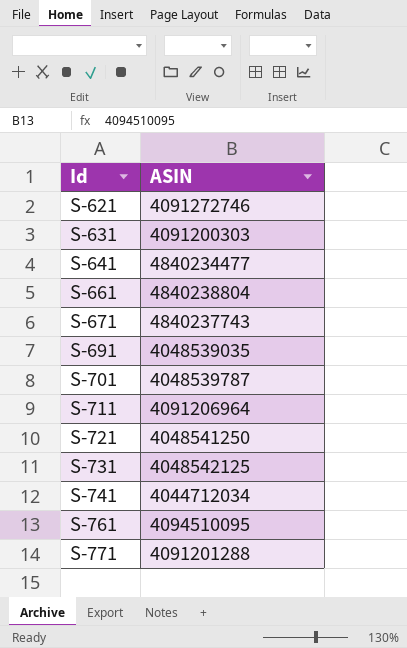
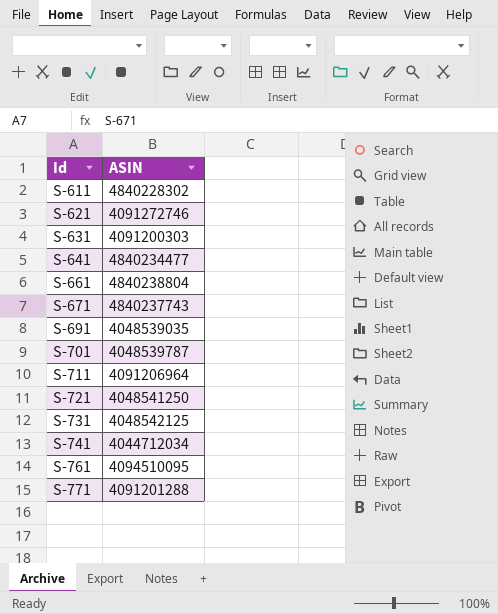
row S-611: none -> 4840228302

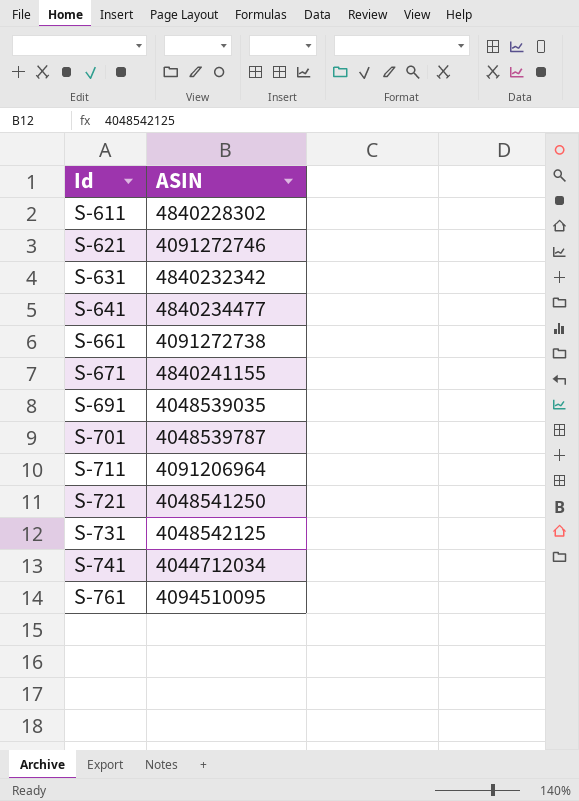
row S-771: 4091201288 -> none
S-631 | ASIN: 4091200303 -> 4840232342
S-661 | ASIN: 4840238804 -> 4091272738
S-671 | ASIN: 4840237743 -> 4840241155

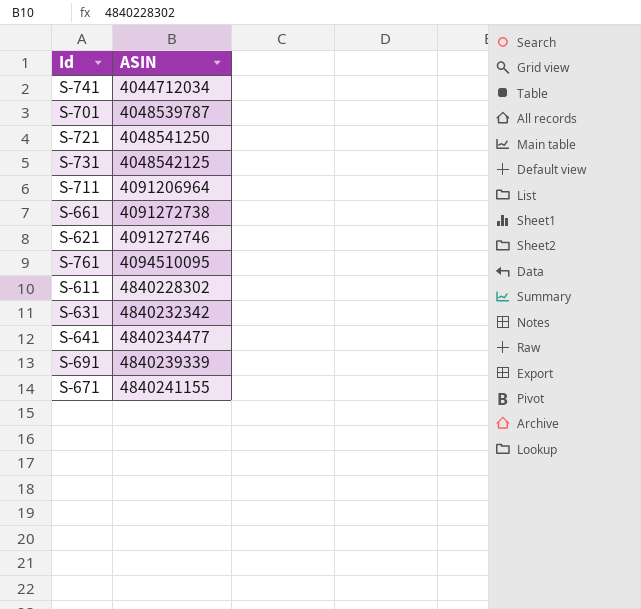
row order: Id ascending -> ASIN ascending
S-691 | ASIN: 4048539035 -> 4840239339

